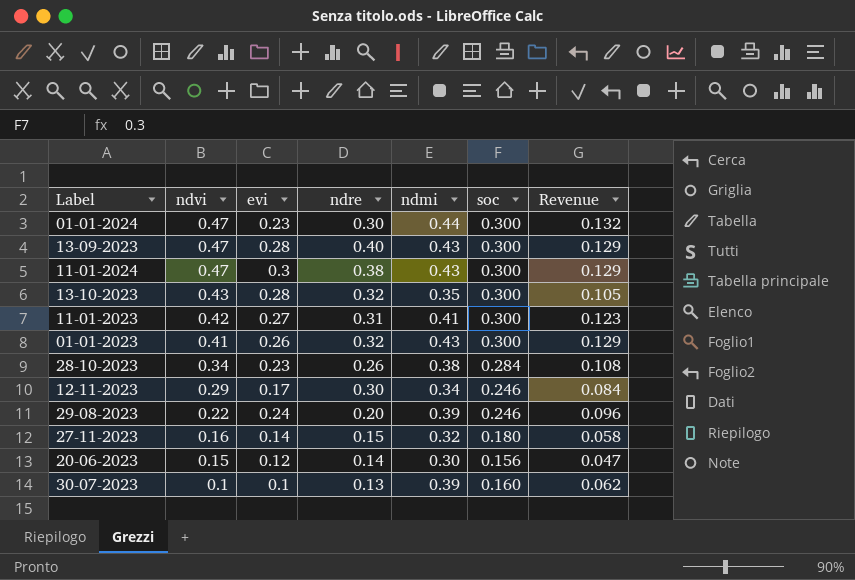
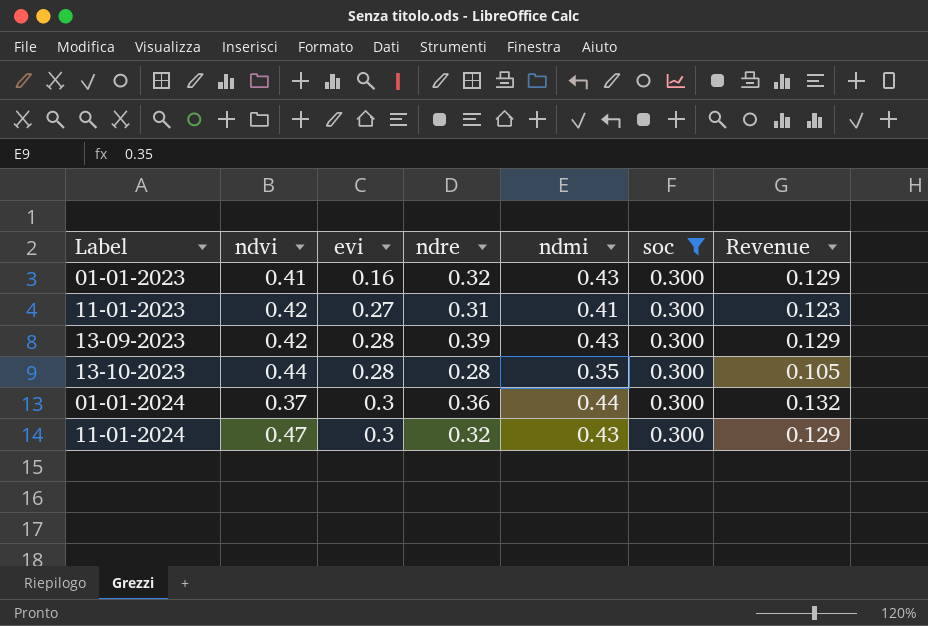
filter: none -> soc = 0.300
row order: ndvi descending -> Label ascending
01-01-2023 | evi: 0.26 -> 0.16
13-09-2023 | ndvi: 0.47 -> 0.42
13-09-2023 | ndre: 0.40 -> 0.39
13-10-2023 | ndvi: 0.43 -> 0.44
13-10-2023 | ndre: 0.32 -> 0.28
01-01-2024 | ndvi: 0.47 -> 0.37
01-01-2024 | evi: 0.23 -> 0.3
01-01-2024 | ndre: 0.30 -> 0.36
11-01-2024 | ndre: 0.38 -> 0.32

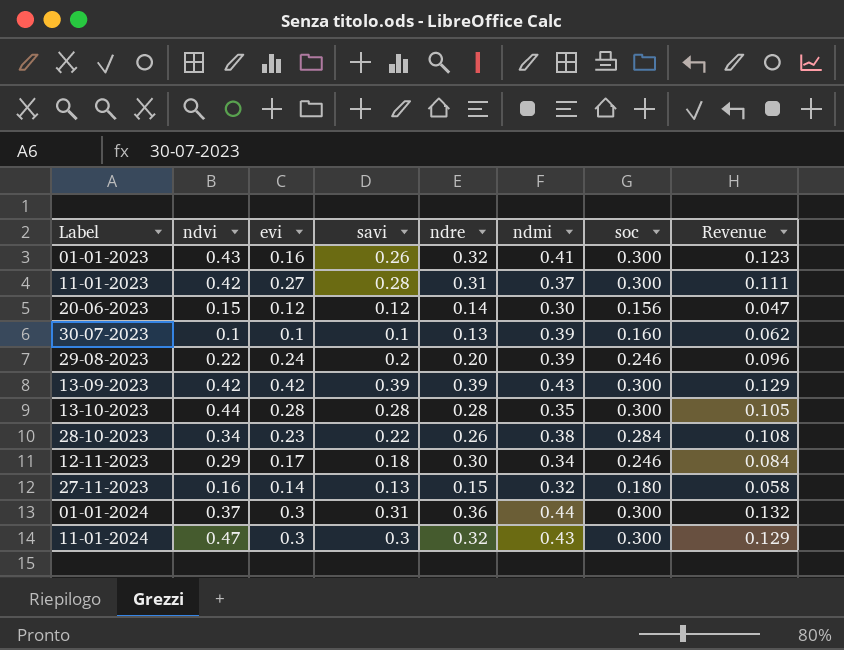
filter: soc = 0.300 -> none
column savi | position: none -> 4
01-01-2023 | ndvi: 0.41 -> 0.43
01-01-2023 | ndmi: 0.43 -> 0.41
01-01-2023 | Revenue: 0.129 -> 0.123
11-01-2023 | ndmi: 0.41 -> 0.37
11-01-2023 | Revenue: 0.123 -> 0.111
13-09-2023 | evi: 0.28 -> 0.42

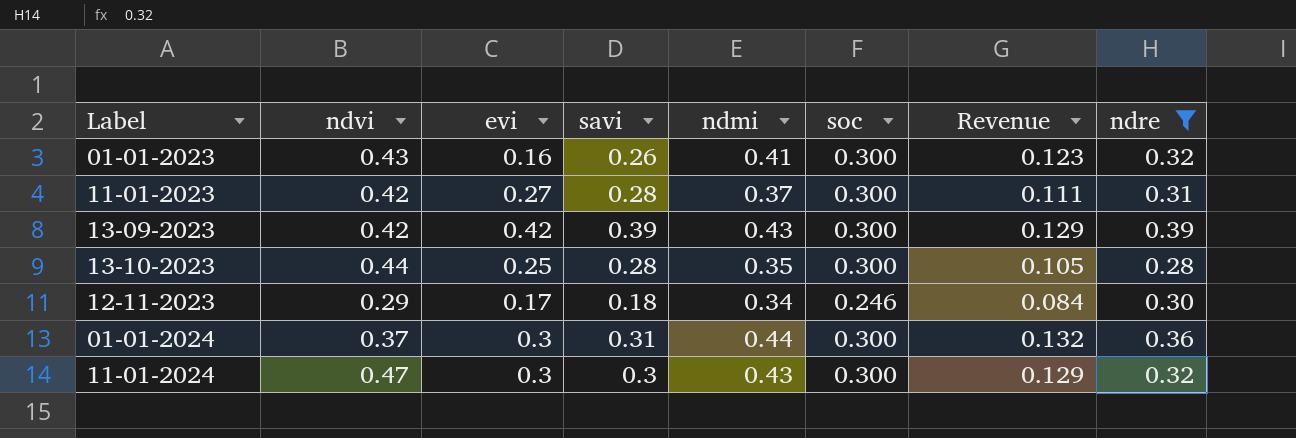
filter: none -> ndre >= 0.28
column ndre | position: 5 -> 8
13-10-2023 | evi: 0.28 -> 0.25

